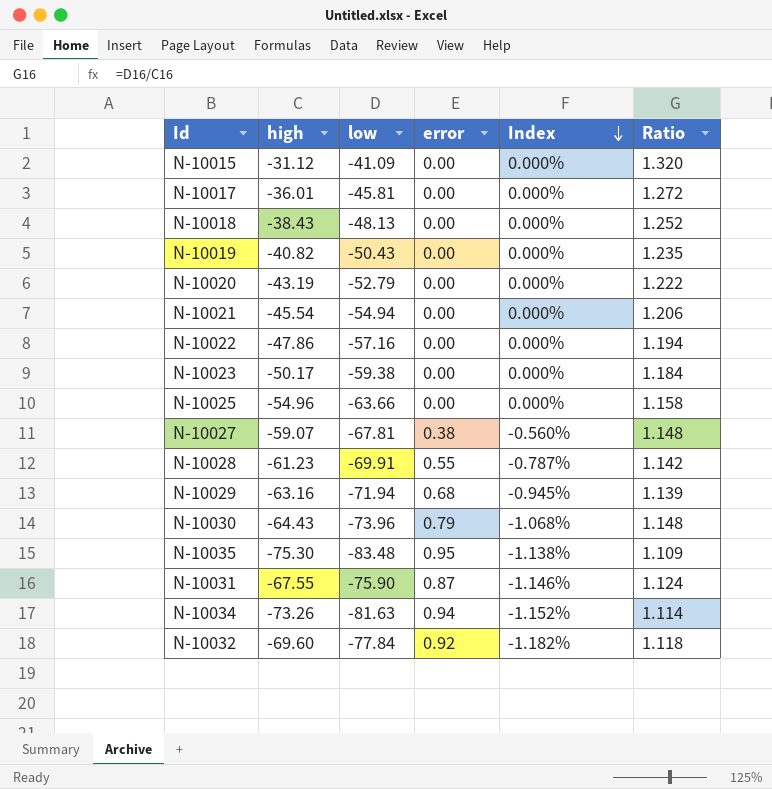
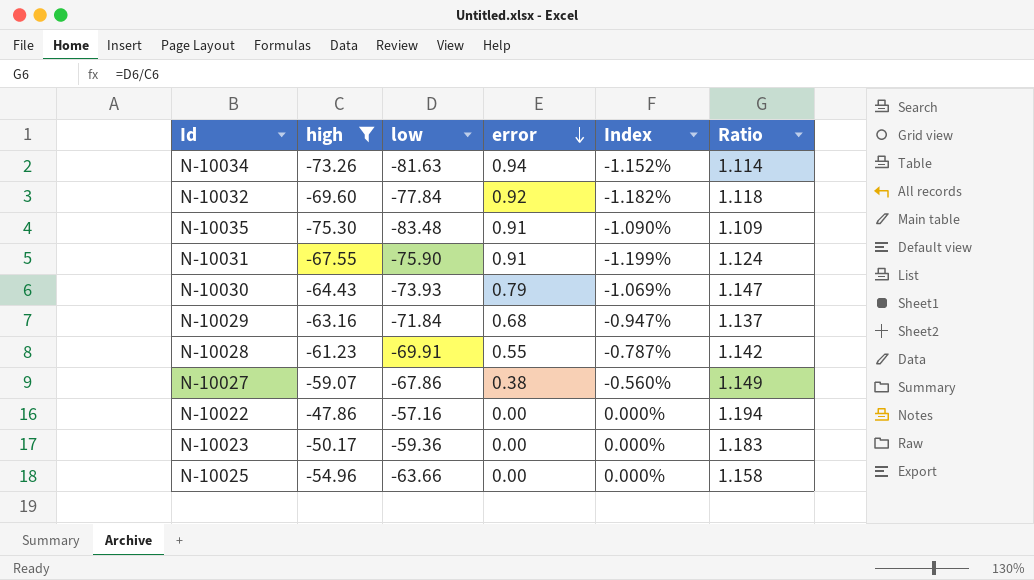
filter: none -> high <= -47.86
row order: Index descending -> error descending
N-10035 | error: 0.95 -> 0.91
N-10035 | Index: -1.138% -> -1.090%
N-10031 | error: 0.87 -> 0.91
N-10031 | Index: -1.146% -> -1.199%
N-10030 | low: -73.96 -> -73.93
N-10030 | Index: -1.068% -> -1.069%
N-10030 | Ratio: 1.148 -> 1.147
N-10029 | low: -71.94 -> -71.84
N-10029 | Index: -0.945% -> -0.947%
N-10029 | Ratio: 1.139 -> 1.137
N-10027 | low: -67.81 -> -67.86
N-10027 | Ratio: 1.148 -> 1.149
N-10023 | low: -59.38 -> -59.36
N-10023 | Ratio: 1.184 -> 1.183

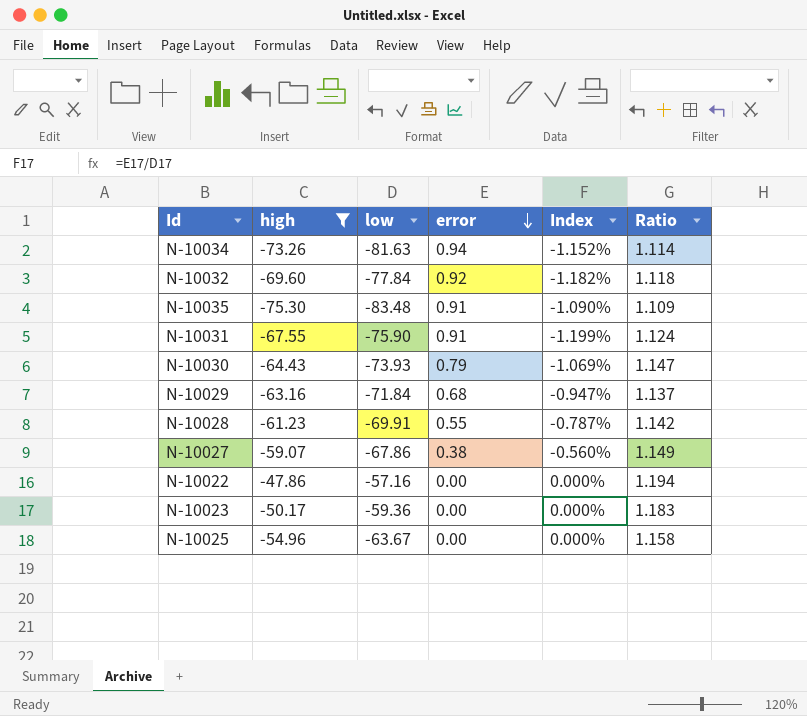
N-10025 | low: -63.66 -> -63.67

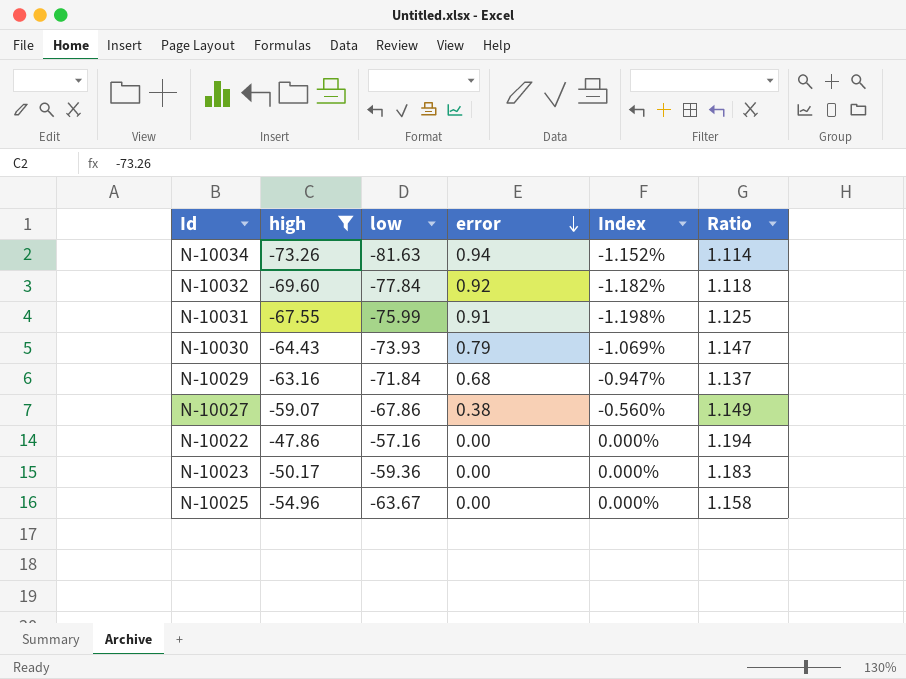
row N-10035: -75.30 | -83.48 | 0.91 | -1.090% | 1.109 -> none
row N-10028: -61.23 | -69.91 | 0.55 | -0.787% | 1.142 -> none
N-10031 | low: -75.90 -> -75.99
N-10031 | Index: -1.199% -> -1.198%
N-10031 | Ratio: 1.124 -> 1.125

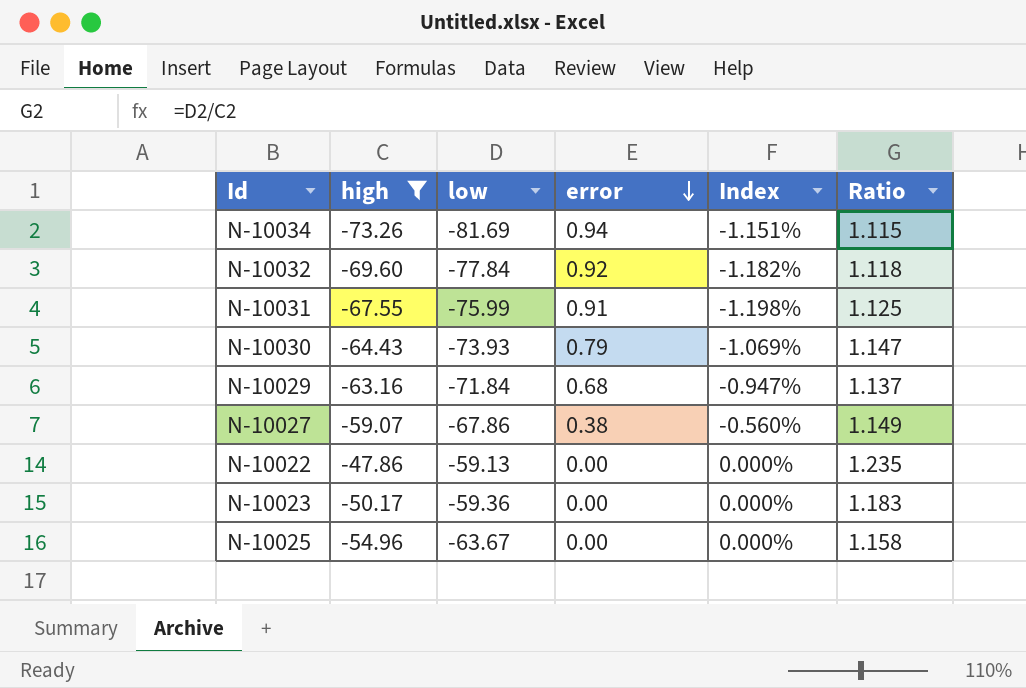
N-10034 | low: -81.63 -> -81.69
N-10034 | Index: -1.152% -> -1.151%
N-10034 | Ratio: 1.114 -> 1.115
N-10022 | low: -57.16 -> -59.13
N-10022 | Ratio: 1.194 -> 1.235

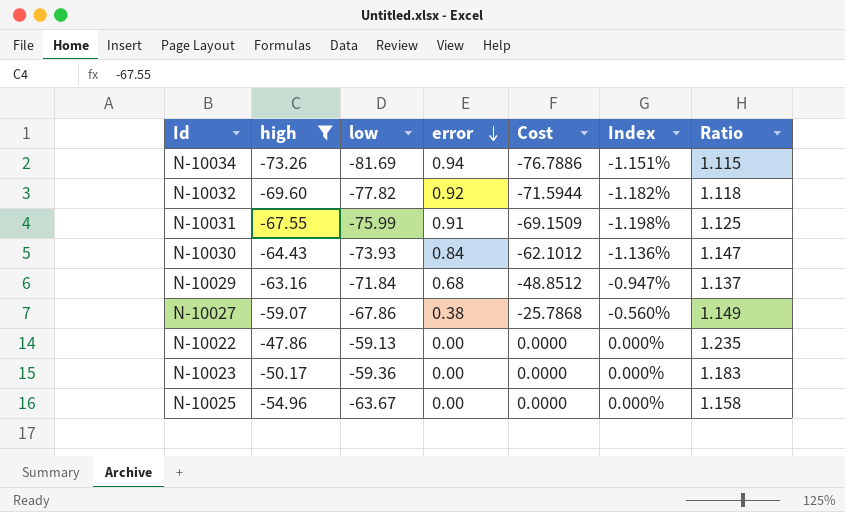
column Cost | formula: none -> [low] * [error]
N-10032 | low: -77.84 -> -77.82
N-10030 | error: 0.79 -> 0.84
N-10030 | Index: -1.069% -> -1.136%

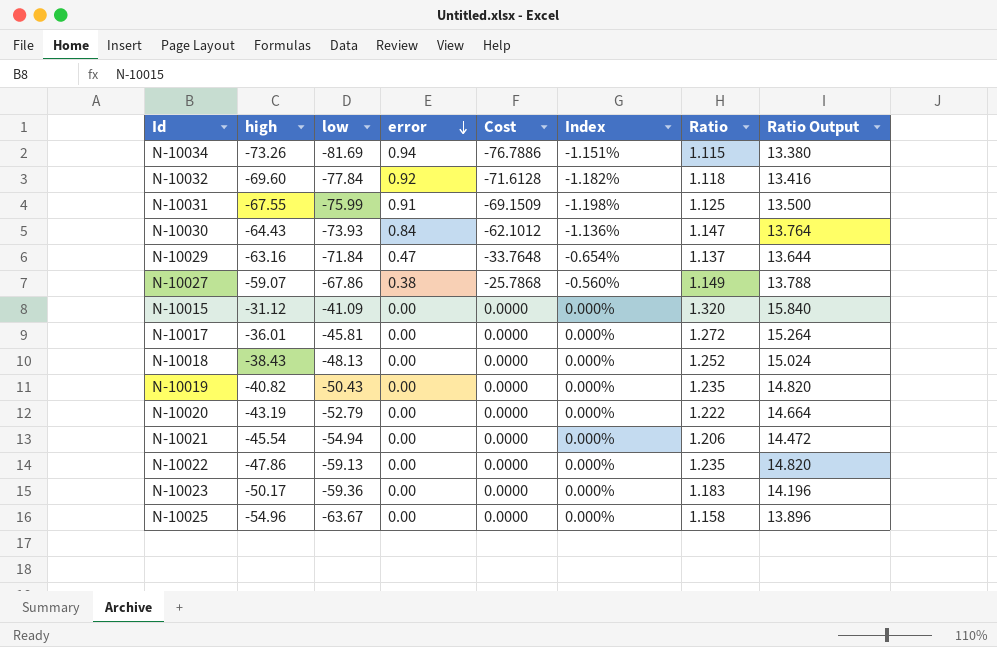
filter: high <= -47.86 -> none
column Ratio Output | formula: none -> [Ratio] * 12
N-10032 | low: -77.82 -> -77.84
N-10032 | Cost: -71.5944 -> -71.6128
N-10029 | error: 0.68 -> 0.47
N-10029 | Cost: -48.8512 -> -33.7648
N-10029 | Index: -0.947% -> -0.654%

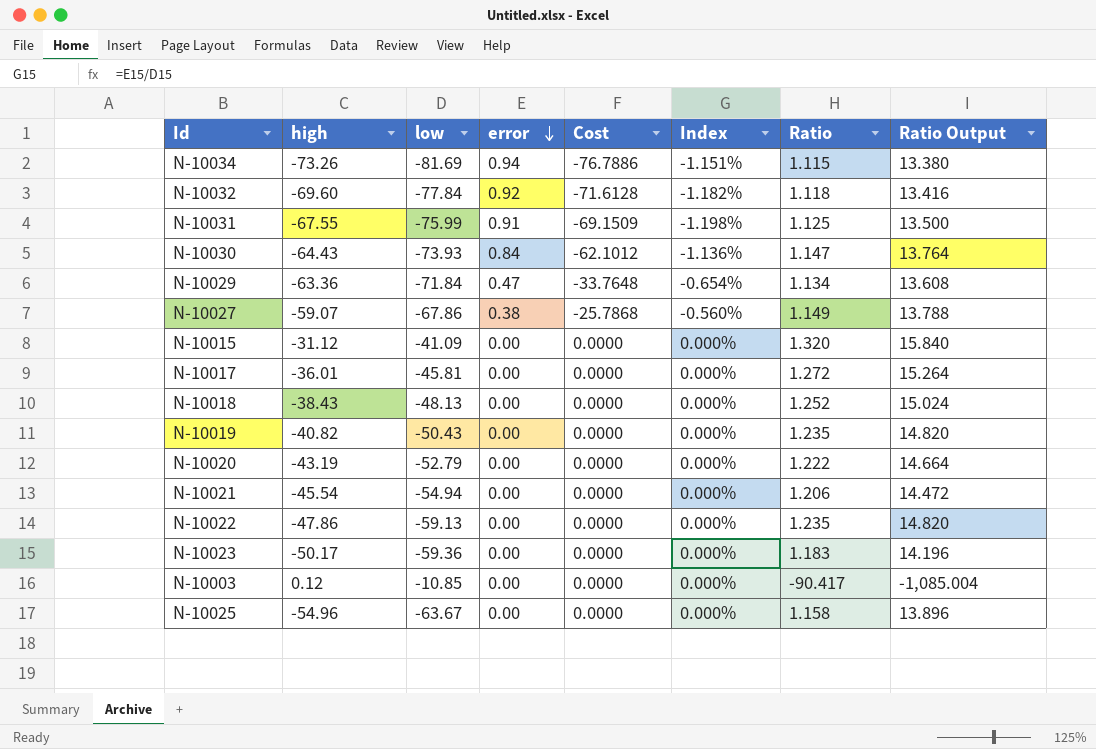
N-10029 | high: -63.16 -> -63.36
N-10029 | Ratio: 1.137 -> 1.134
N-10029 | Ratio Output: 13.644 -> 13.608
row N-10003: none -> 0.12 | -10.85 | 0.00 | 0.0000 | 0.000% | -90.417 | -1,085.004

